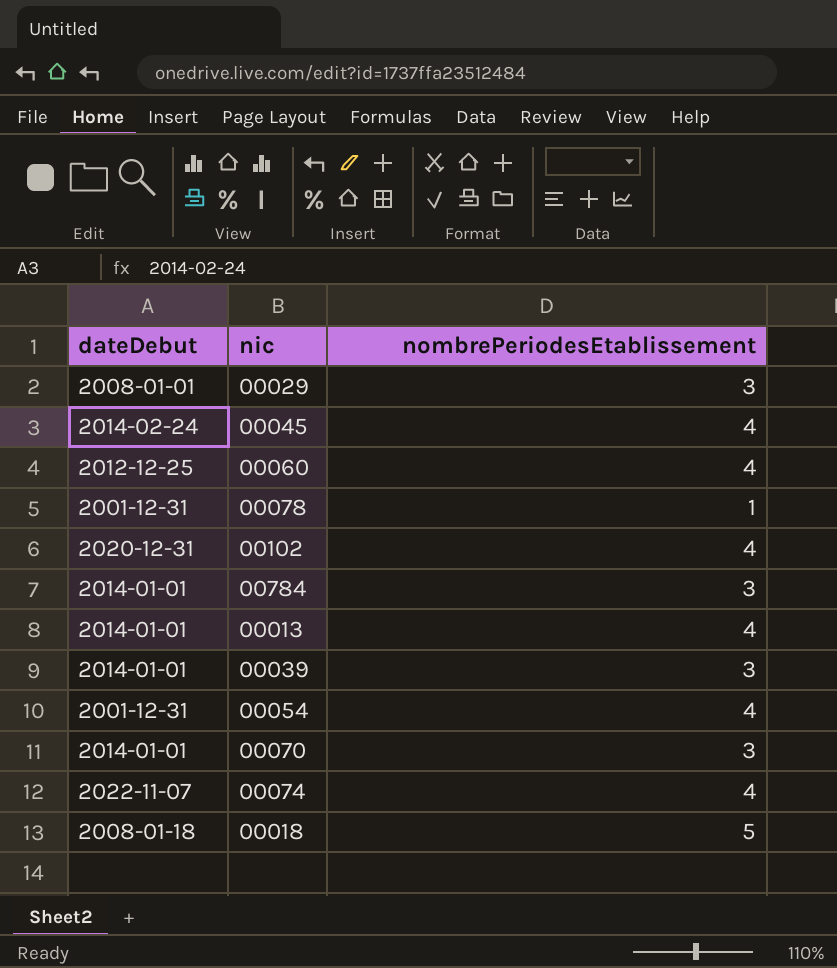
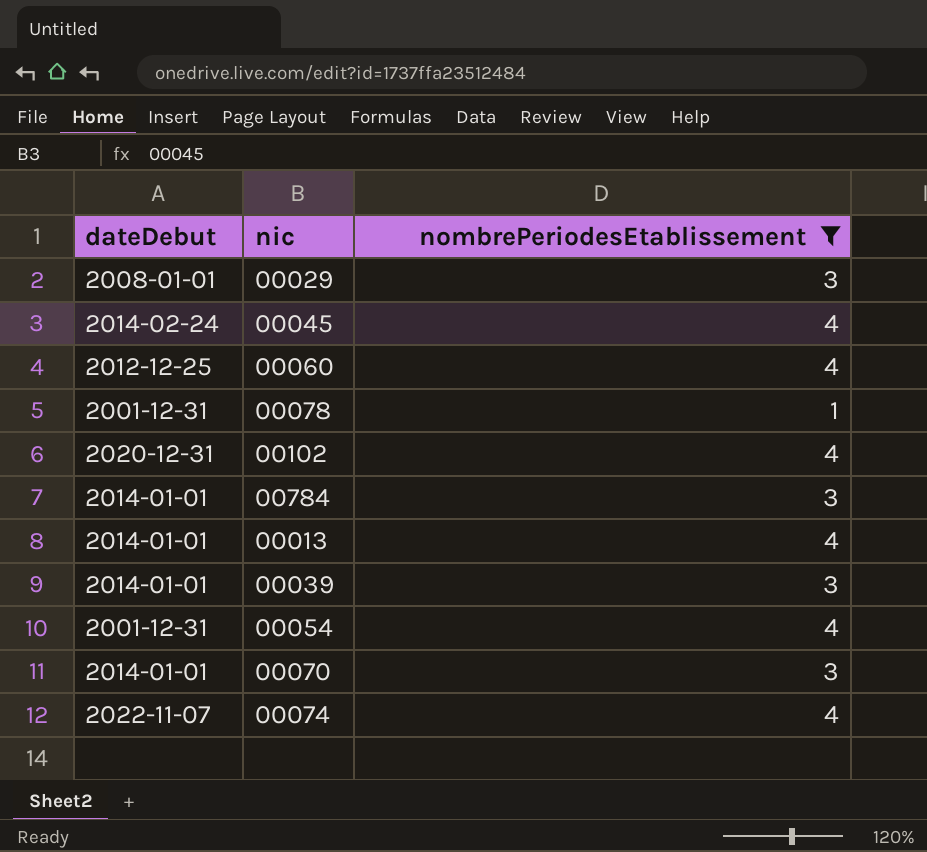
filter: none -> nombrePeriodesEtablissement != 5

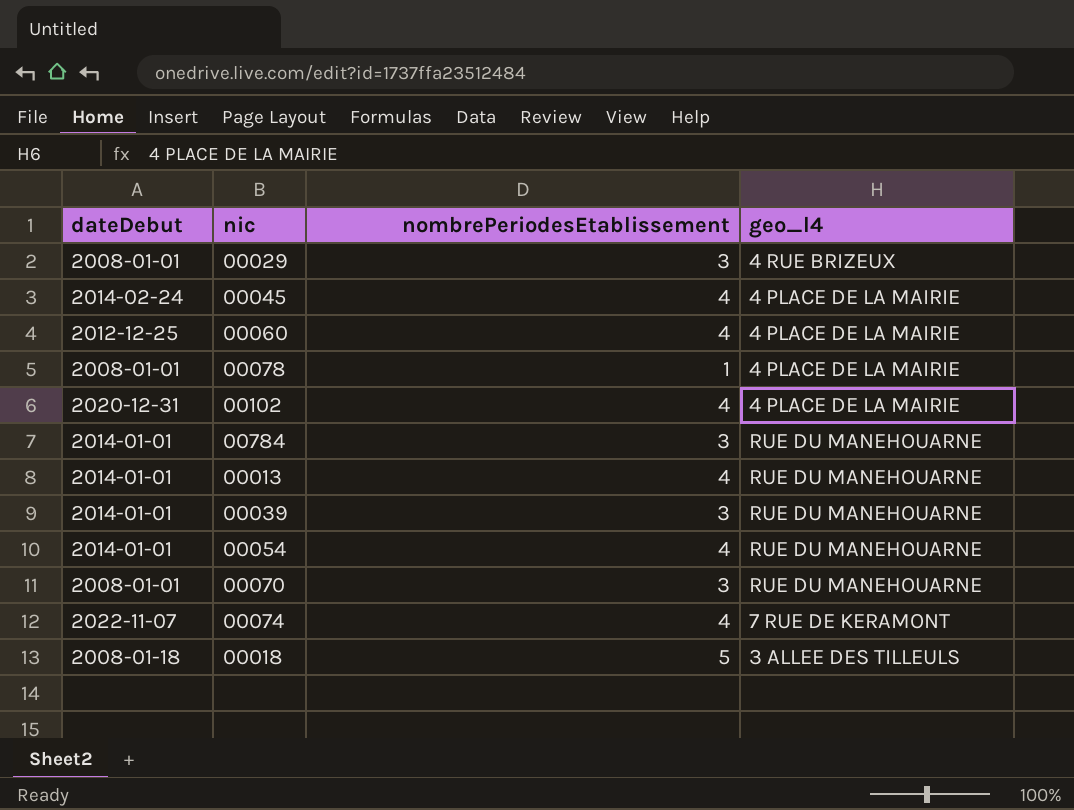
filter: nombrePeriodesEtablissement != 5 -> none
column geo_l4 | position: none -> 4
00078 | dateDebut: 2001-12-31 -> 2008-01-01
00054 | dateDebut: 2001-12-31 -> 2014-01-01
00070 | dateDebut: 2014-01-01 -> 2008-01-01

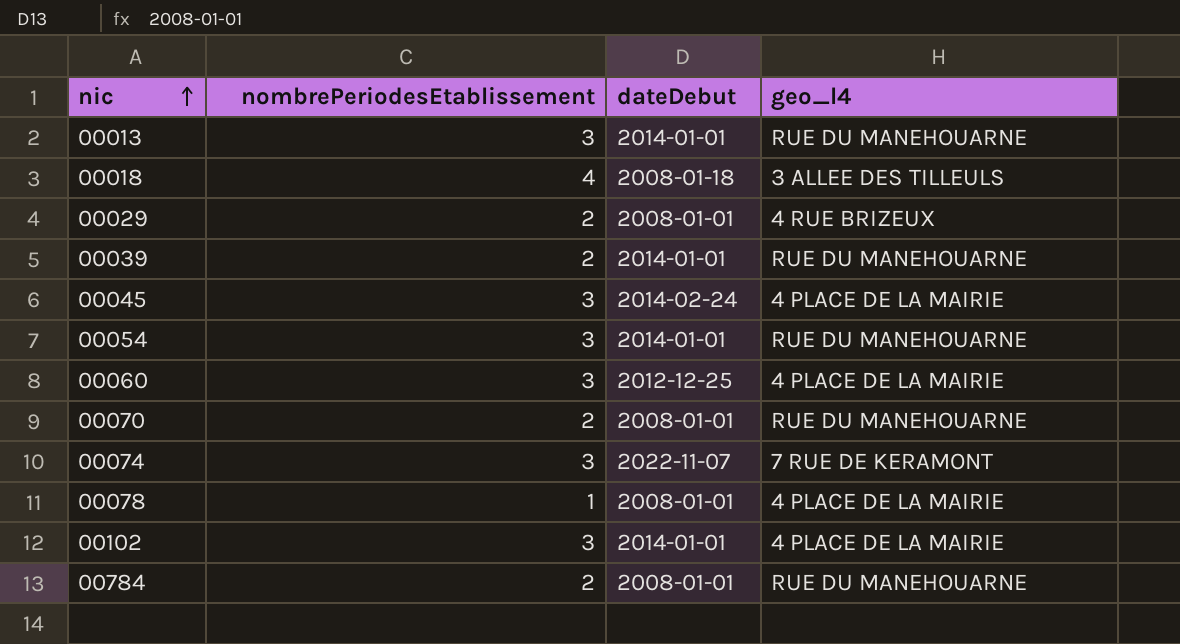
row order: none -> nic ascending
column dateDebut | position: 1 -> 3
00013 | nombrePeriodesEtablissement: 4 -> 3
00018 | nombrePeriodesEtablissement: 5 -> 4
00029 | nombrePeriodesEtablissement: 3 -> 2
00039 | nombrePeriodesEtablissement: 3 -> 2
00045 | nombrePeriodesEtablissement: 4 -> 3
00054 | nombrePeriodesEtablissement: 4 -> 3
00060 | nombrePeriodesEtablissement: 4 -> 3
00070 | nombrePeriodesEtablissement: 3 -> 2
00074 | nombrePeriodesEtablissement: 4 -> 3
00102 | nombrePeriodesEtablissement: 4 -> 3
00102 | dateDebut: 2020-12-31 -> 2014-01-01
00784 | nombrePeriodesEtablissement: 3 -> 2
00784 | dateDebut: 2014-01-01 -> 2008-01-01

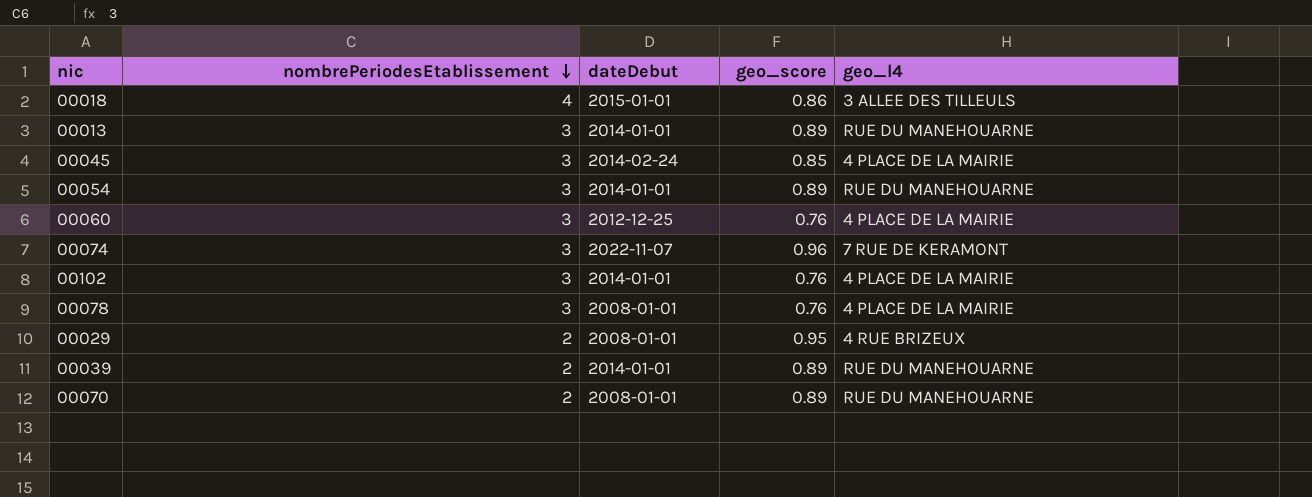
row order: nic ascending -> nombrePeriodesEtablissement descending
column geo_score | position: none -> 4
row 00784: 2 | 2008-01-01 | RUE DU MANEHOUARNE -> none
00018 | dateDebut: 2008-01-18 -> 2015-01-01
00078 | nombrePeriodesEtablissement: 1 -> 3

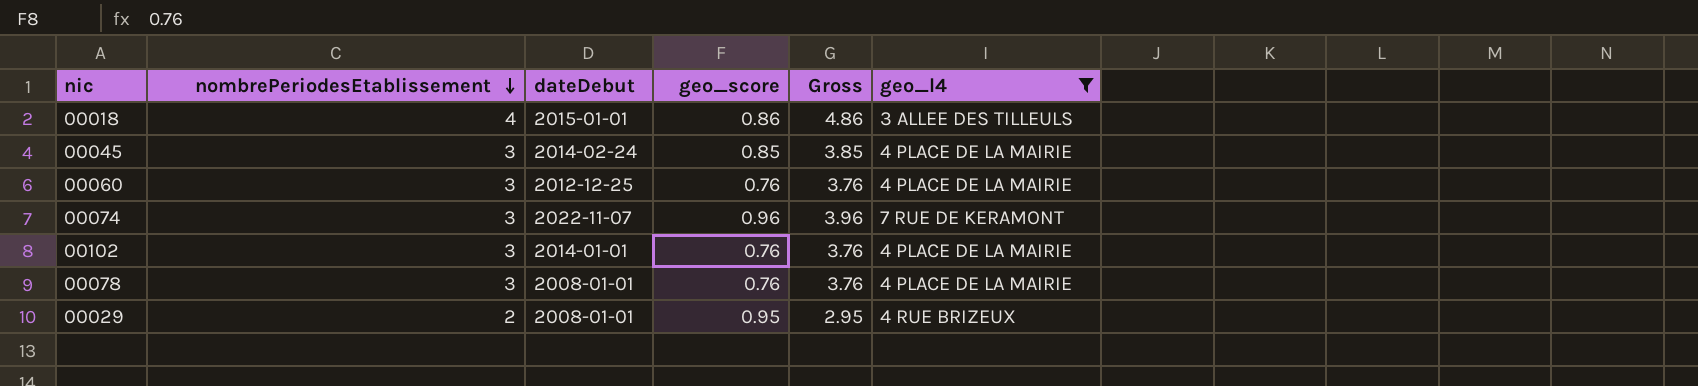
filter: none -> geo_l4 != RUE DU MANEHOUARNE
column Gross | formula: none -> [nombrePeriodesEtablissement] + [geo_score]

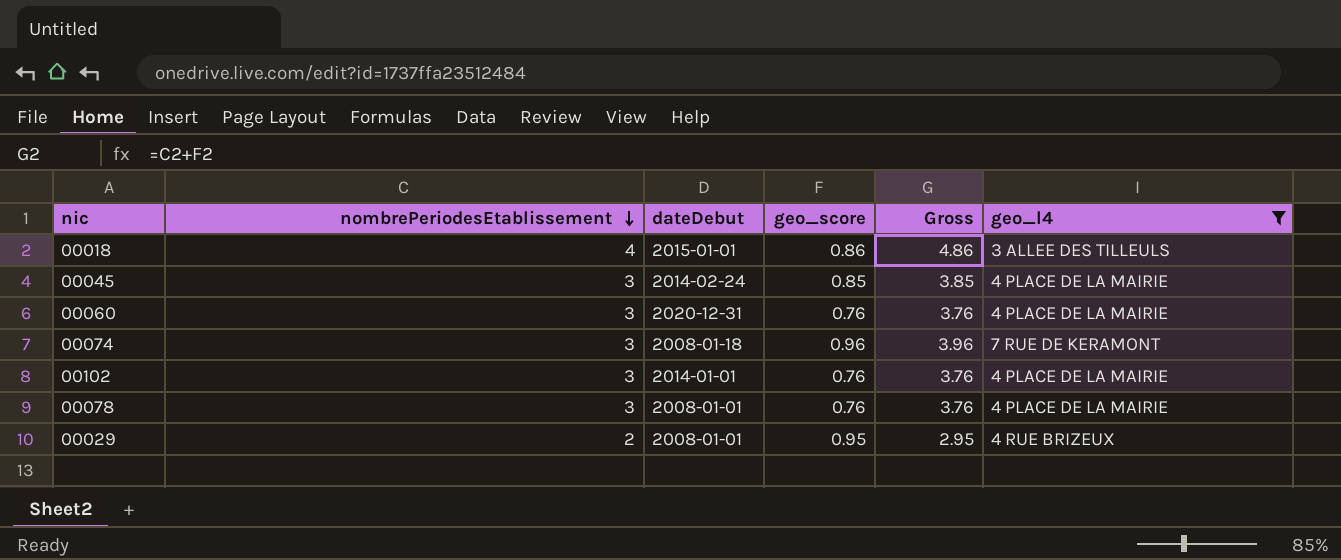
00060 | dateDebut: 2012-12-25 -> 2020-12-31
00074 | dateDebut: 2022-11-07 -> 2008-01-18

